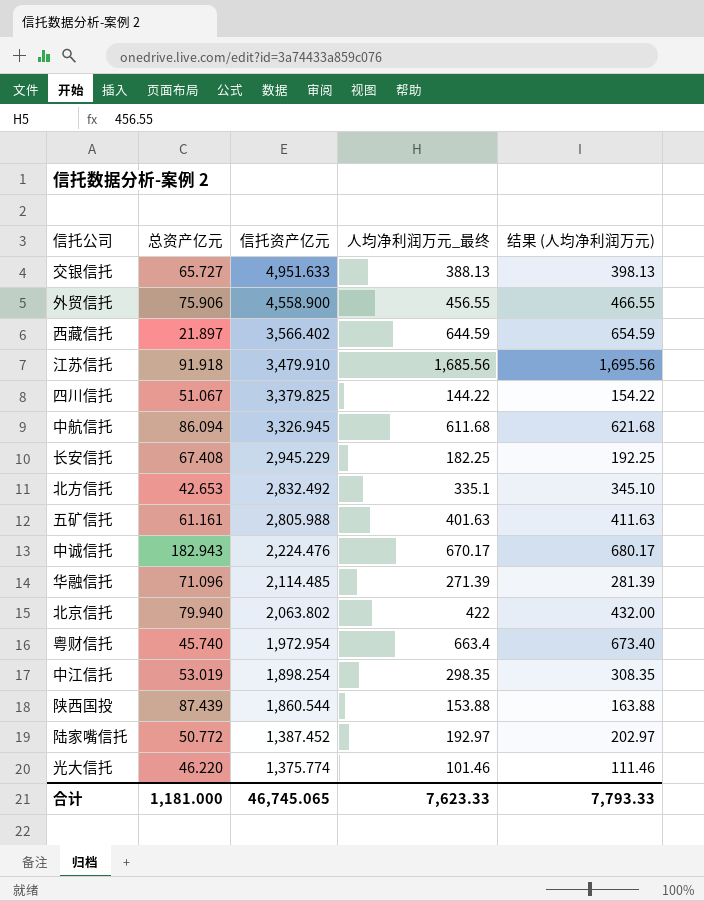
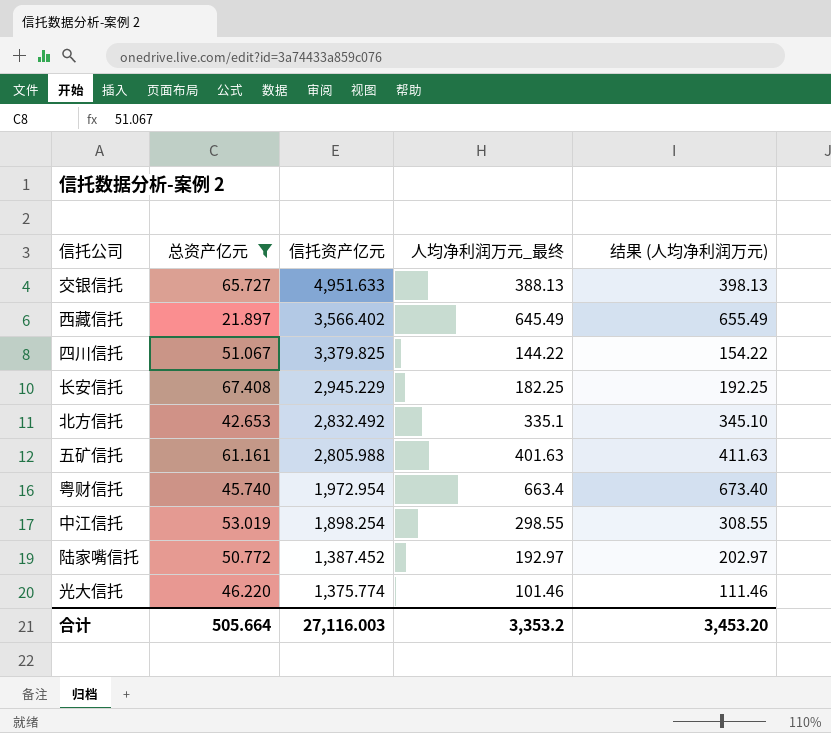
filter: none -> 总资产亿元 <= 67.408
西藏信托 | 人均净利润万元_最终: 644.59 -> 645.49
西藏信托 | 结果 (人均净利润万元): 654.59 -> 655.49
中江信托 | 人均净利润万元_最终: 298.35 -> 298.55
中江信托 | 结果 (人均净利润万元): 308.35 -> 308.55
合计 | 总资产亿元: 1,181.000 -> 505.664
合计 | 信托资产亿元: 46,745.065 -> 27,116.003
合计 | 人均净利润万元_最终: 7,623.33 -> 3,353.2
合计 | 结果 (人均净利润万元): 7,793.33 -> 3,453.20

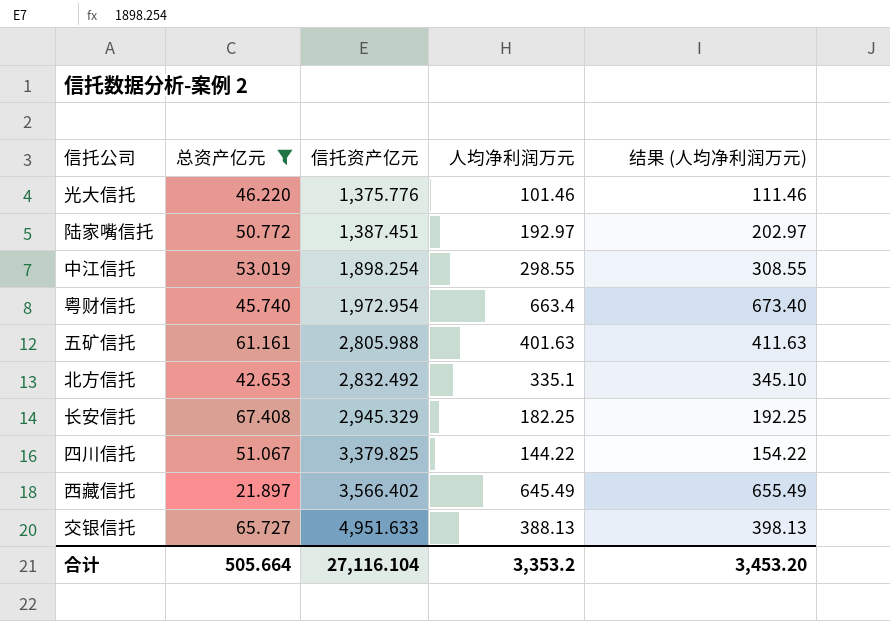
row order: 信托资产亿元 descending -> 信托资产亿元 ascending
column name: 人均净利润万元_最终 -> 人均净利润万元
光大信托 | 信托资产亿元: 1,375.774 -> 1,375.776
陆家嘴信托 | 信托资产亿元: 1,387.452 -> 1,387.451
长安信托 | 信托资产亿元: 2,945.229 -> 2,945.329
合计 | 信托资产亿元: 27,116.003 -> 27,116.104

